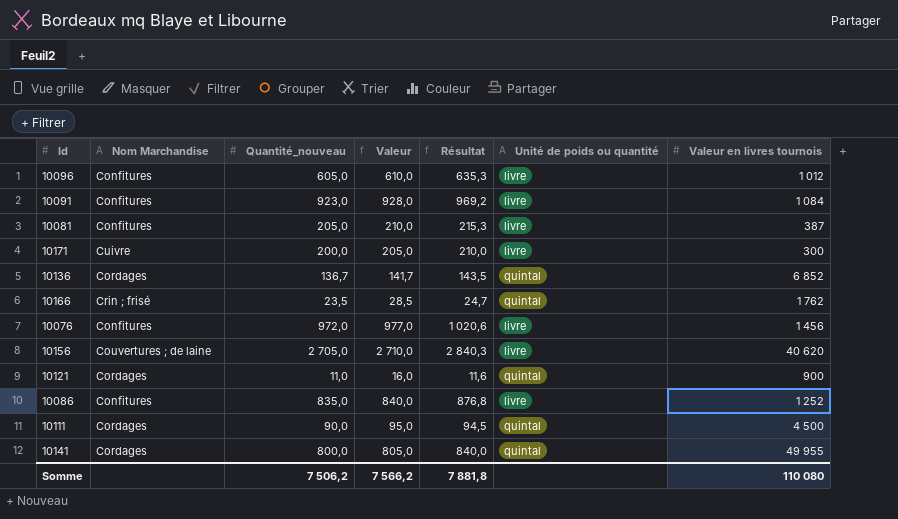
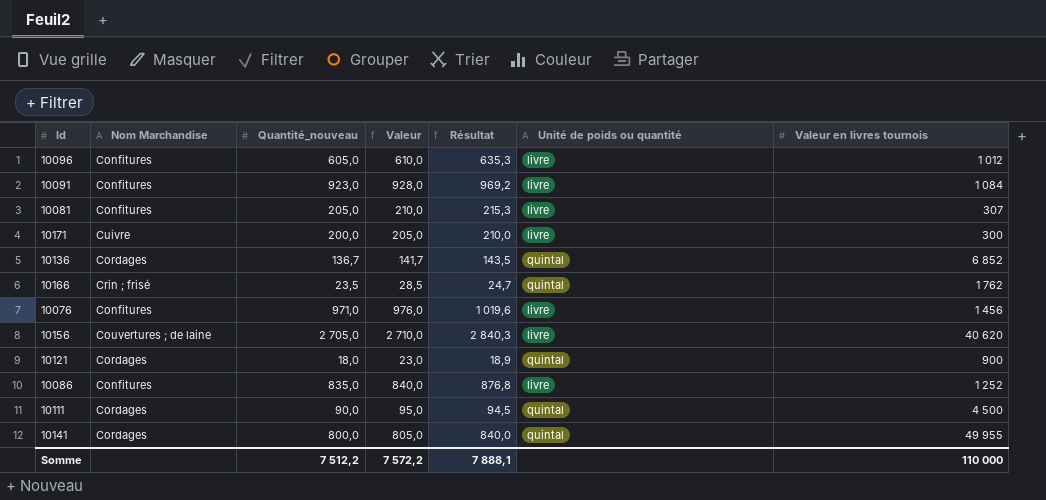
10081 | Valeur en livres tournois: 387 -> 307
10076 | Quantité_nouveau: 972,0 -> 971,0
10076 | Valeur: 977,0 -> 976,0
10076 | Résultat: 1 020,6 -> 1 019,6
10121 | Quantité_nouveau: 11,0 -> 18,0
10121 | Valeur: 16,0 -> 23,0
10121 | Résultat: 11,6 -> 18,9
Somme | Quantité_nouveau: 7 506,2 -> 7 512,2
Somme | Valeur: 7 566,2 -> 7 572,2
Somme | Résultat: 7 881,8 -> 7 888,1
Somme | Valeur en livres tournois: 110 080 -> 110 000

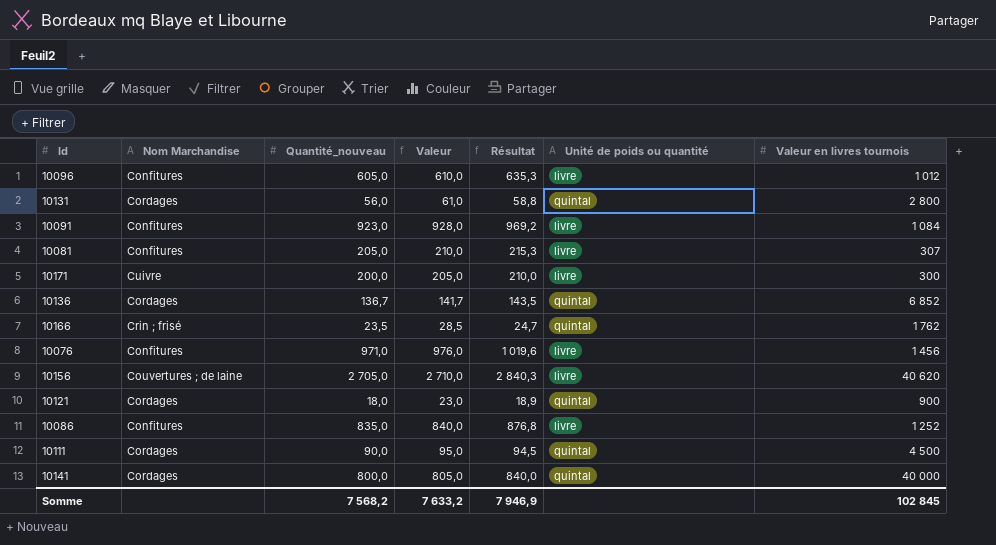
row 10131: none -> Cordages | 56,0 | 61,0 | 58,8 | quintal | 2 800
10141 | Valeur en livres tournois: 49 955 -> 40 000
Somme | Quantité_nouveau: 7 512,2 -> 7 568,2
Somme | Valeur: 7 572,2 -> 7 633,2
Somme | Résultat: 7 888,1 -> 7 946,9
Somme | Valeur en livres tournois: 110 000 -> 102 845

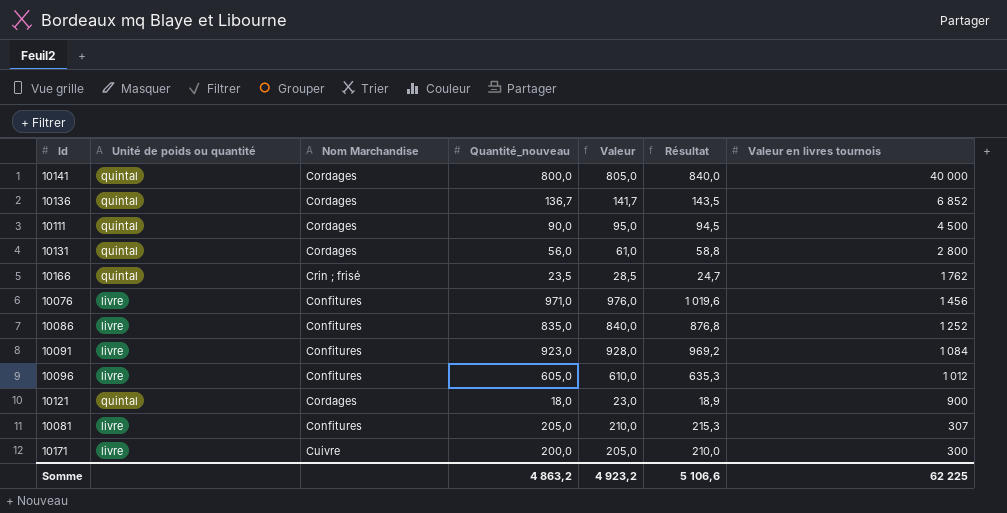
row order: none -> Valeur en livres tournois descending
column Unité de poids ou quantité | position: 6 -> 2
row 10156: Couvertures ; de laine | 2 705,0 | 2 710,0 | 2 840,3 | livre | 40 620 -> none
Somme | Quantité_nouveau: 7 568,2 -> 4 863,2
Somme | Valeur: 7 633,2 -> 4 923,2
Somme | Résultat: 7 946,9 -> 5 106,6
Somme | Valeur en livres tournois: 102 845 -> 62 225

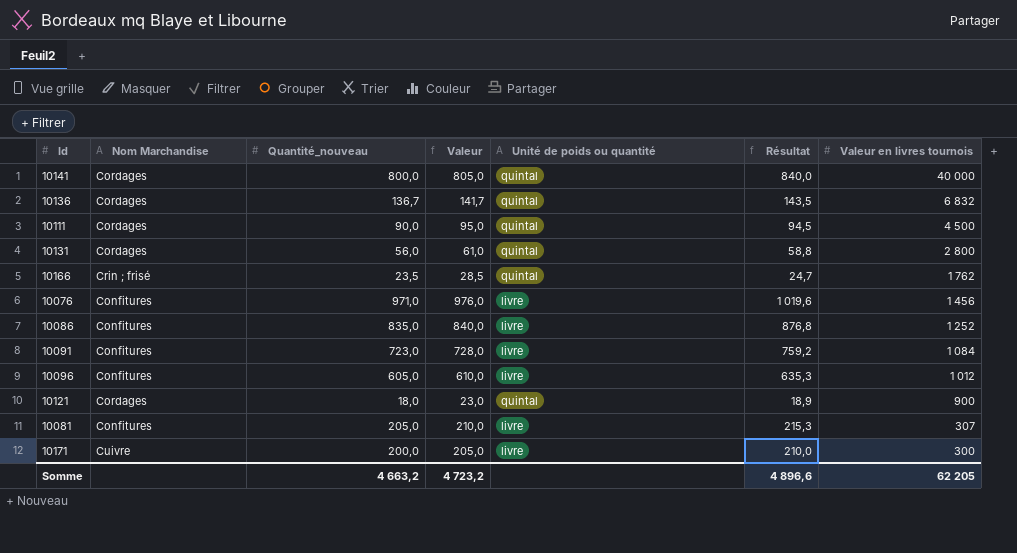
column Unité de poids ou quantité | position: 2 -> 5
10136 | Valeur en livres tournois: 6 852 -> 6 832
10091 | Quantité_nouveau: 923,0 -> 723,0
10091 | Valeur: 928,0 -> 728,0
10091 | Résultat: 969,2 -> 759,2
Somme | Quantité_nouveau: 4 863,2 -> 4 663,2
Somme | Valeur: 4 923,2 -> 4 723,2
Somme | Résultat: 5 106,6 -> 4 896,6
Somme | Valeur en livres tournois: 62 225 -> 62 205

